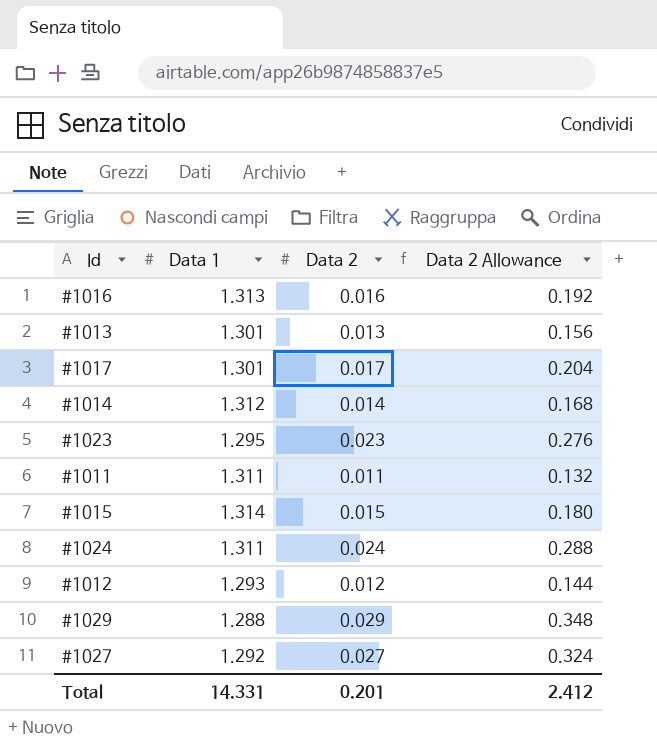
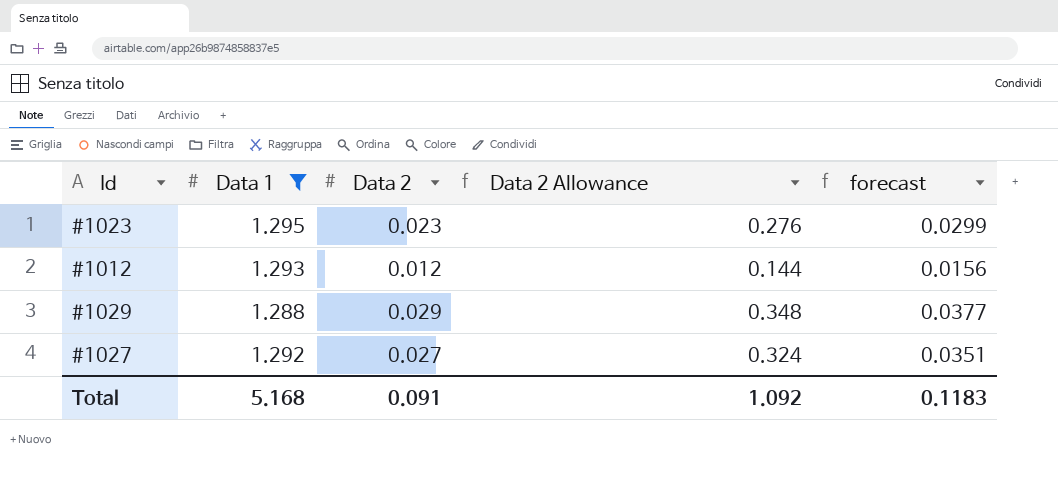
filter: none -> Data 1 <= 1.295
column forecast | formula: none -> [Data 2] * 1.3
Total | Data 1: 14.331 -> 5.168
Total | Data 2: 0.201 -> 0.091
Total | Data 2 Allowance: 2.412 -> 1.092

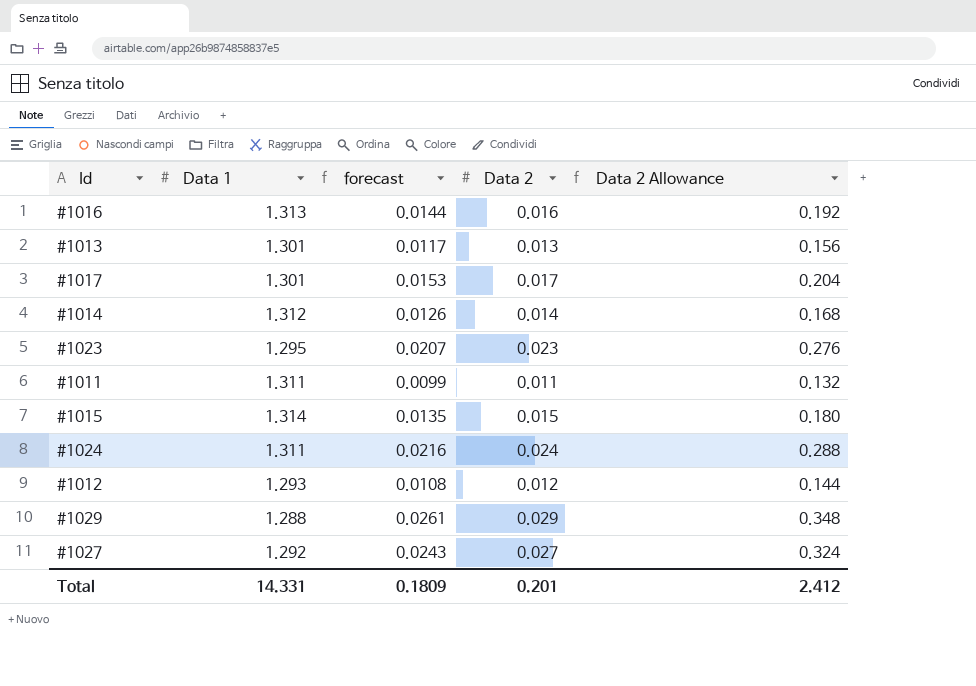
filter: Data 1 <= 1.295 -> none
column forecast | formula: [Data 2] * 1.3 -> [Data 2] * 0.9
column forecast | position: 5 -> 3
Total | Data 1: 5.168 -> 14.331
Total | forecast: 0.1183 -> 0.1809
Total | Data 2: 0.091 -> 0.201
Total | Data 2 Allowance: 1.092 -> 2.412

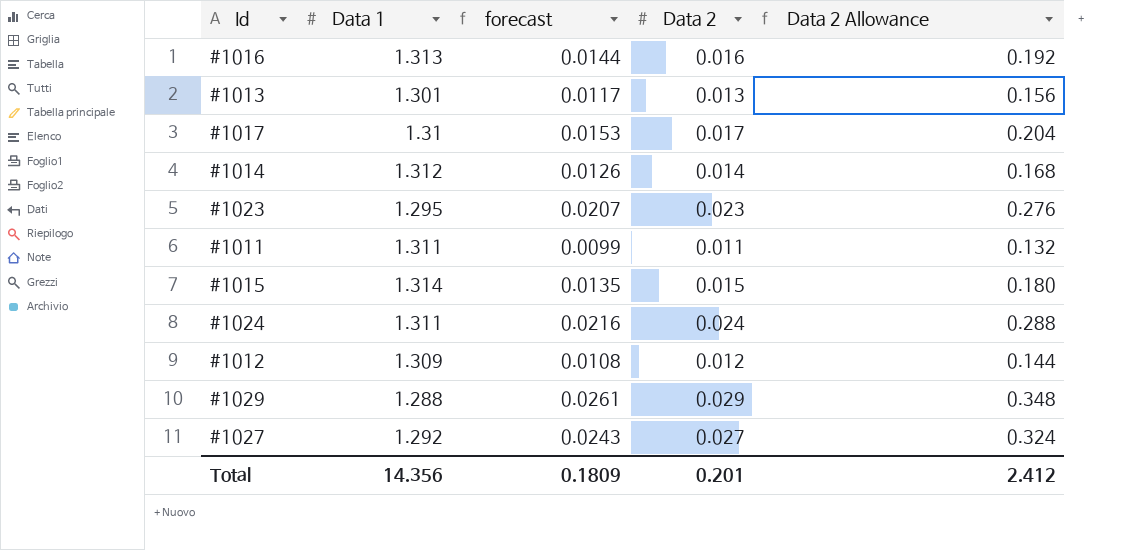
#1017 | Data 1: 1.301 -> 1.31
#1012 | Data 1: 1.293 -> 1.309
Total | Data 1: 14.331 -> 14.356

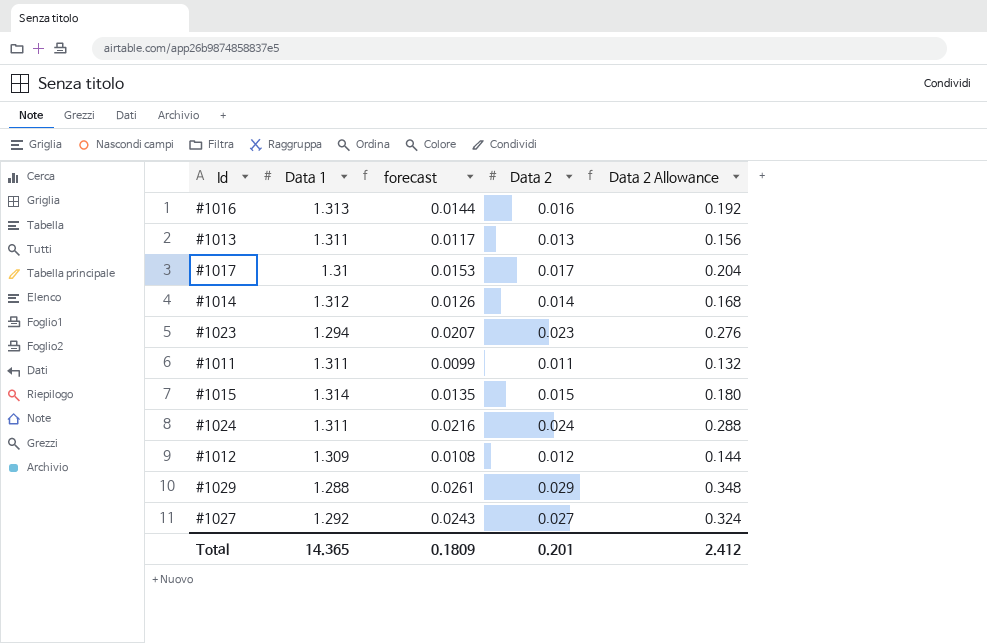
#1013 | Data 1: 1.301 -> 1.311
#1023 | Data 1: 1.295 -> 1.294
Total | Data 1: 14.356 -> 14.365

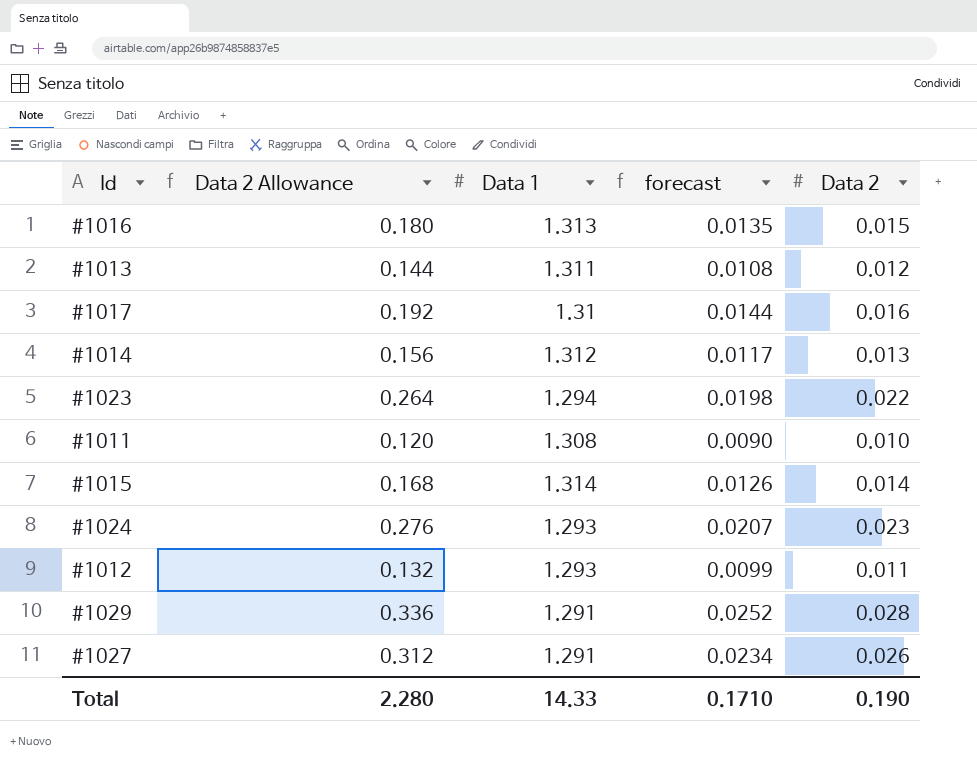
column Data 2 Allowance | position: 5 -> 2
#1016 | Data 2 Allowance: 0.192 -> 0.180
#1016 | forecast: 0.0144 -> 0.0135
#1016 | Data 2: 0.016 -> 0.015
#1013 | Data 2 Allowance: 0.156 -> 0.144
#1013 | forecast: 0.0117 -> 0.0108
#1013 | Data 2: 0.013 -> 0.012
#1017 | Data 2 Allowance: 0.204 -> 0.192
#1017 | forecast: 0.0153 -> 0.0144
#1017 | Data 2: 0.017 -> 0.016
#1014 | Data 2 Allowance: 0.168 -> 0.156
#1014 | forecast: 0.0126 -> 0.0117
#1014 | Data 2: 0.014 -> 0.013
#1023 | Data 2 Allowance: 0.276 -> 0.264
#1023 | forecast: 0.0207 -> 0.0198
#1023 | Data 2: 0.023 -> 0.022
#1011 | Data 2 Allowance: 0.132 -> 0.120
#1011 | Data 1: 1.311 -> 1.308
#1011 | forecast: 0.0099 -> 0.0090
#1011 | Data 2: 0.011 -> 0.010
#1015 | Data 2 Allowance: 0.180 -> 0.168
#1015 | forecast: 0.0135 -> 0.0126
#1015 | Data 2: 0.015 -> 0.014
#1024 | Data 2 Allowance: 0.288 -> 0.276
#1024 | Data 1: 1.311 -> 1.293
#1024 | forecast: 0.0216 -> 0.0207
#1024 | Data 2: 0.024 -> 0.023
#1012 | Data 2 Allowance: 0.144 -> 0.132
#1012 | Data 1: 1.309 -> 1.293
#1012 | forecast: 0.0108 -> 0.0099
#1012 | Data 2: 0.012 -> 0.011
#1029 | Data 2 Allowance: 0.348 -> 0.336
#1029 | Data 1: 1.288 -> 1.291
#1029 | forecast: 0.0261 -> 0.0252
#1029 | Data 2: 0.029 -> 0.028
#1027 | Data 2 Allowance: 0.324 -> 0.312
#1027 | Data 1: 1.292 -> 1.291
#1027 | forecast: 0.0243 -> 0.0234
#1027 | Data 2: 0.027 -> 0.026
Total | Data 2 Allowance: 2.412 -> 2.280
Total | Data 1: 14.365 -> 14.33
Total | forecast: 0.1809 -> 0.1710
Total | Data 2: 0.201 -> 0.190

